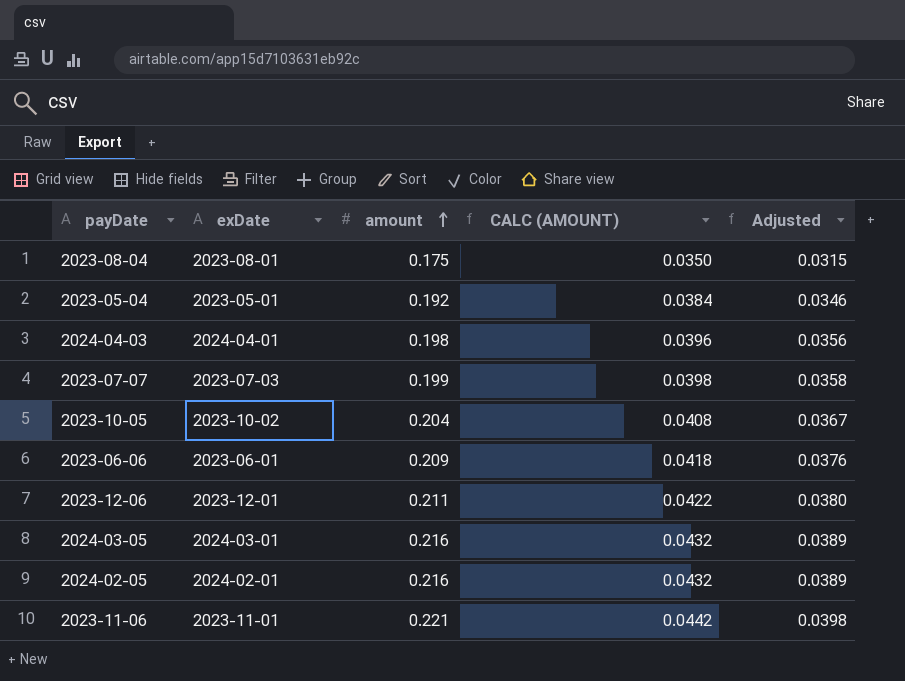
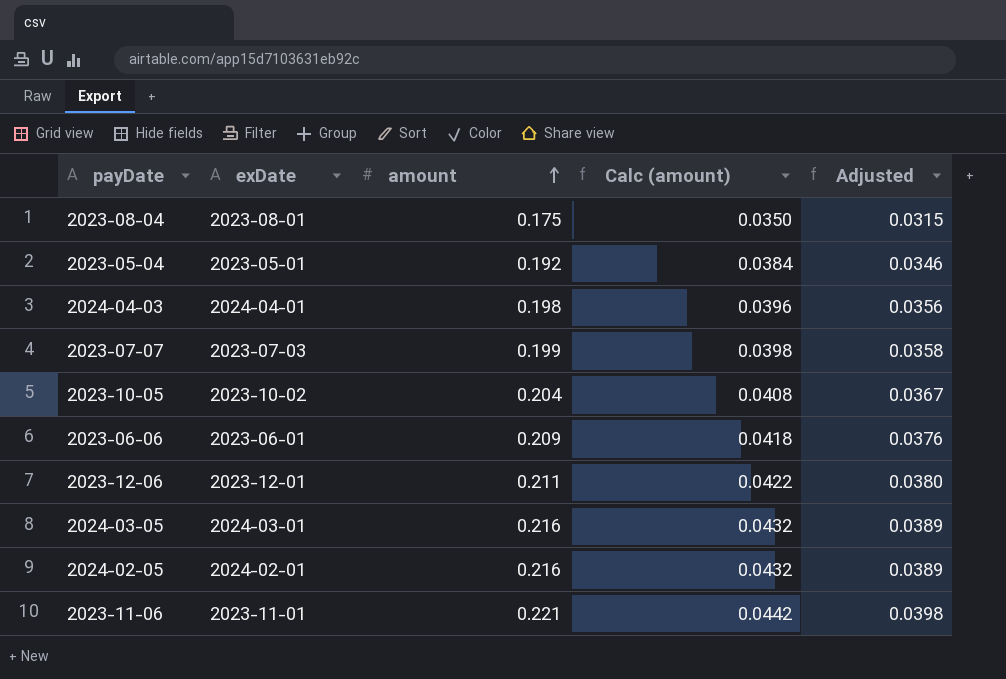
column name: CALC (AMOUNT) -> Calc (amount)

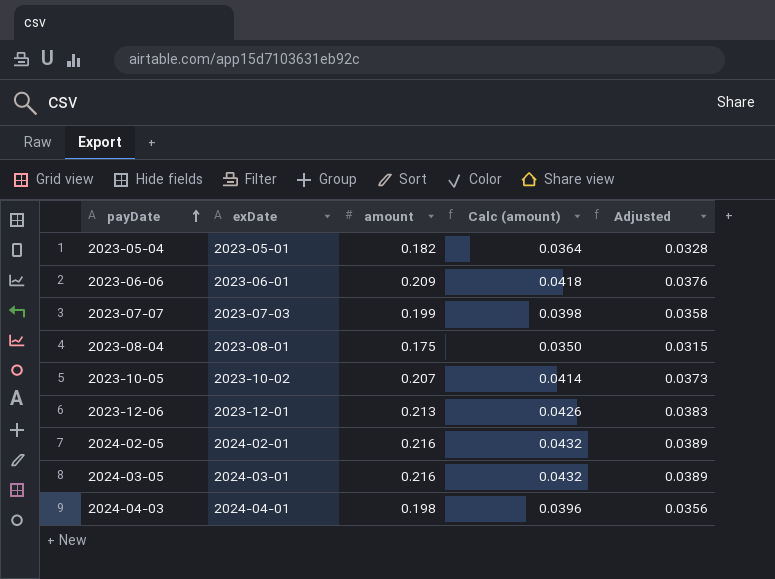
row order: amount ascending -> payDate ascending
row 2023-11-06: 2023-11-01 | 0.221 | 0.0442 | 0.0398 -> none
2023-05-04 | amount: 0.192 -> 0.182
2023-05-04 | Calc (amount): 0.0384 -> 0.0364
2023-05-04 | Adjusted: 0.0346 -> 0.0328
2023-10-05 | amount: 0.204 -> 0.207
2023-10-05 | Calc (amount): 0.0408 -> 0.0414
2023-10-05 | Adjusted: 0.0367 -> 0.0373
2023-12-06 | amount: 0.211 -> 0.213
2023-12-06 | Calc (amount): 0.0422 -> 0.0426
2023-12-06 | Adjusted: 0.0380 -> 0.0383

